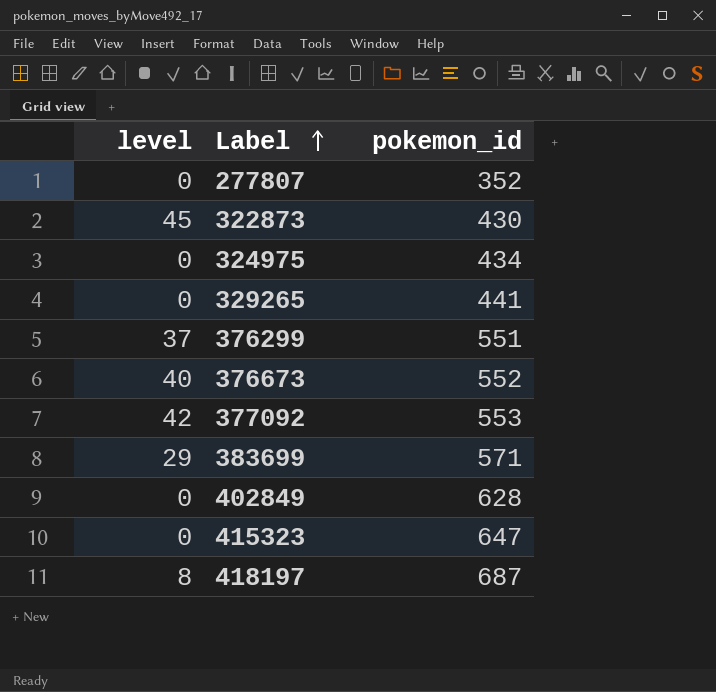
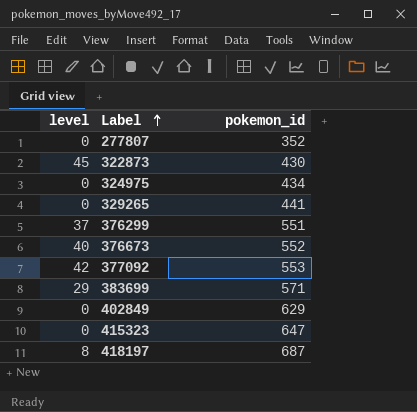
402849 | pokemon_id: 628 -> 629

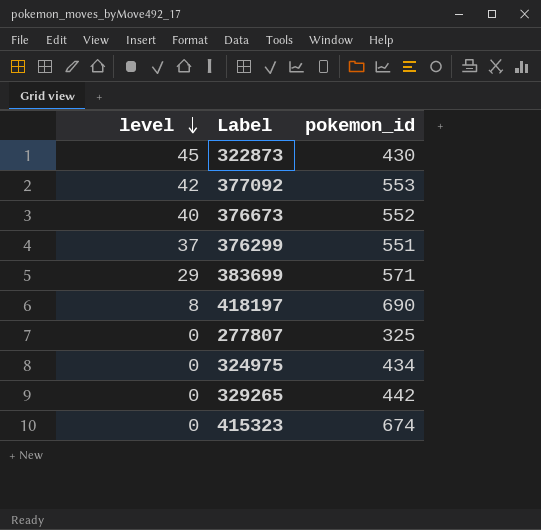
row order: Label ascending -> level descending
row 402849: 0 | 629 -> none
418197 | pokemon_id: 687 -> 690
277807 | pokemon_id: 352 -> 325
329265 | pokemon_id: 441 -> 442
415323 | pokemon_id: 647 -> 674

